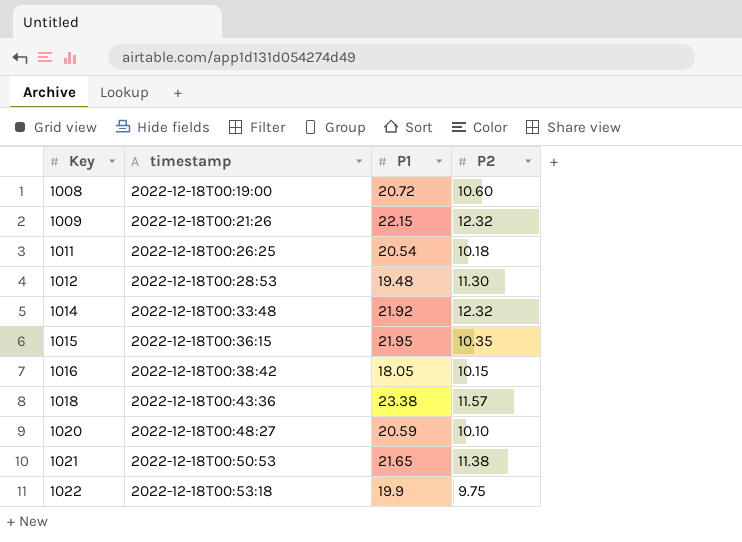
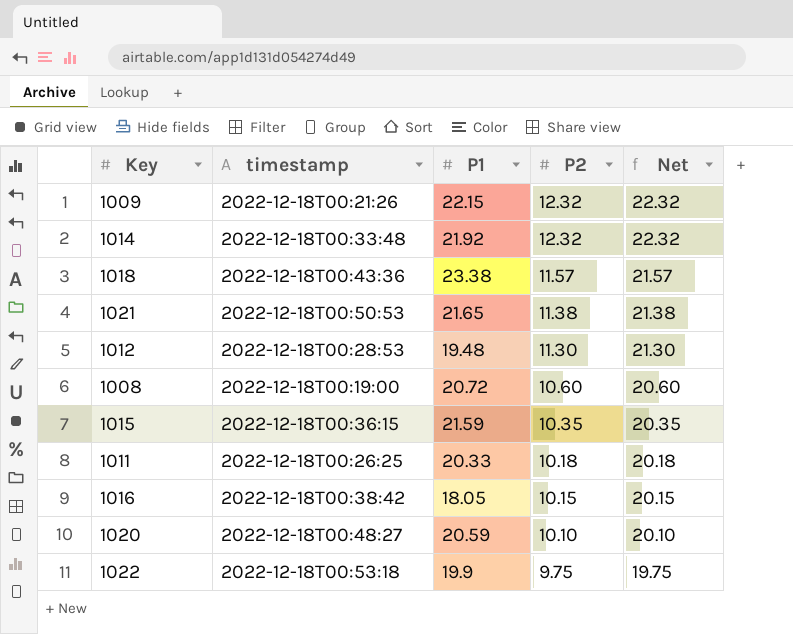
row order: Key ascending -> P2 descending
column Net | formula: none -> [P2] + 10
1015 | P1: 21.95 -> 21.59
1011 | P1: 20.54 -> 20.33

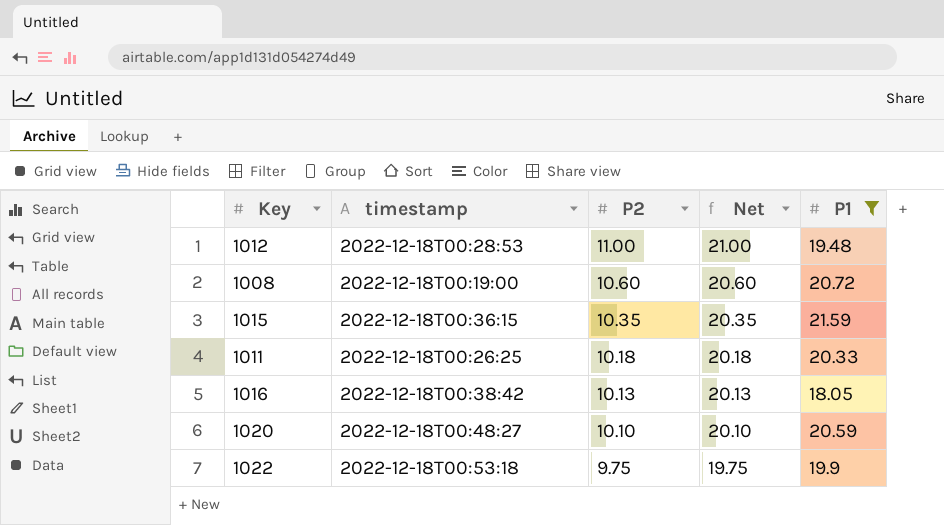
filter: none -> P1 <= 21.59
column P1 | position: 3 -> 5
1012 | P2: 11.30 -> 11.00
1012 | Net: 21.30 -> 21.00
1016 | P2: 10.15 -> 10.13
1016 | Net: 20.15 -> 20.13

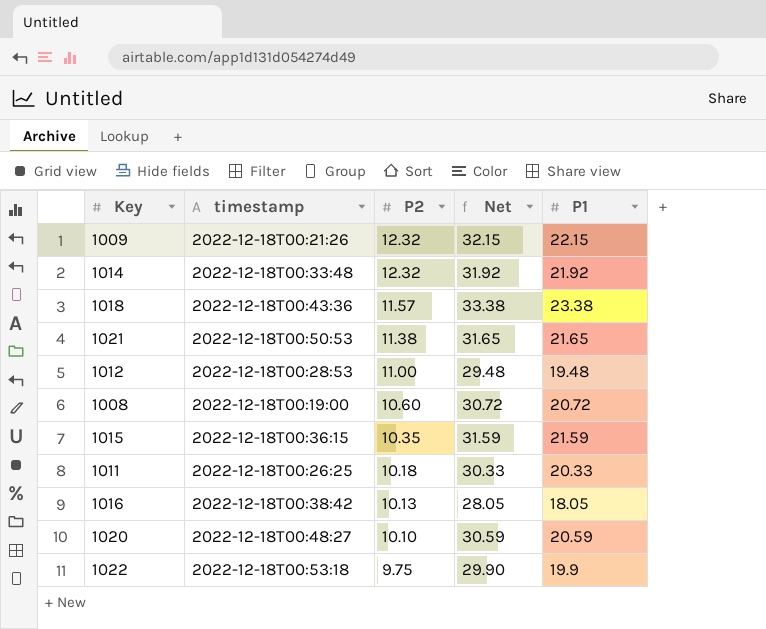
filter: P1 <= 21.59 -> none
column Net | formula: [P2] + 10 -> [P1] + 10

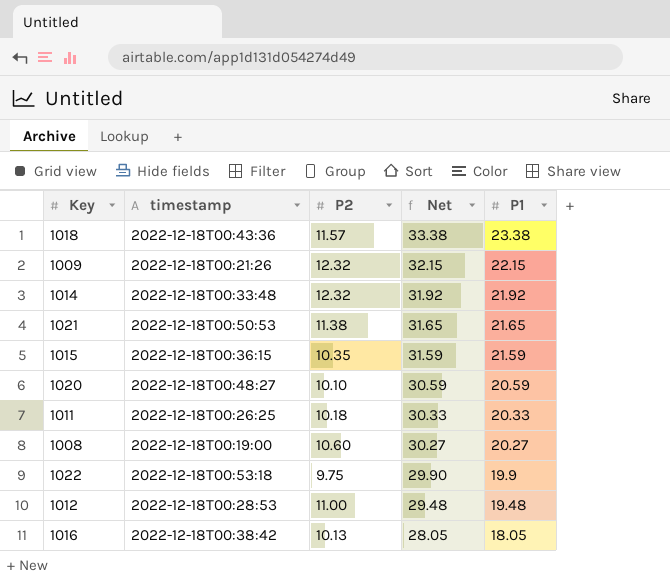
row order: P2 descending -> Net descending
1008 | Net: 30.72 -> 30.27
1008 | P1: 20.72 -> 20.27

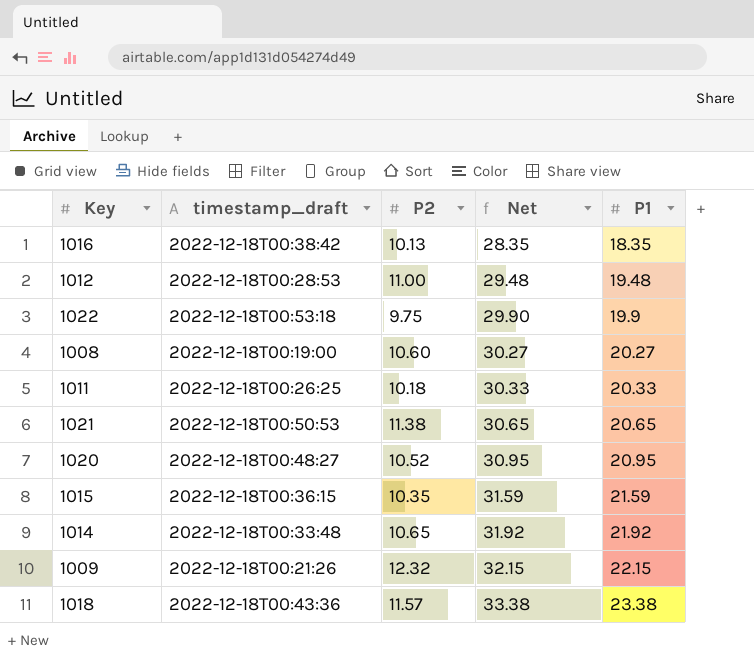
row order: Net descending -> Net ascending
column name: timestamp -> timestamp_draft
1016 | Net: 28.05 -> 28.35
1016 | P1: 18.05 -> 18.35
1021 | Net: 31.65 -> 30.65
1021 | P1: 21.65 -> 20.65
1020 | P2: 10.10 -> 10.52
1020 | Net: 30.59 -> 30.95
1020 | P1: 20.59 -> 20.95
1014 | P2: 12.32 -> 10.65

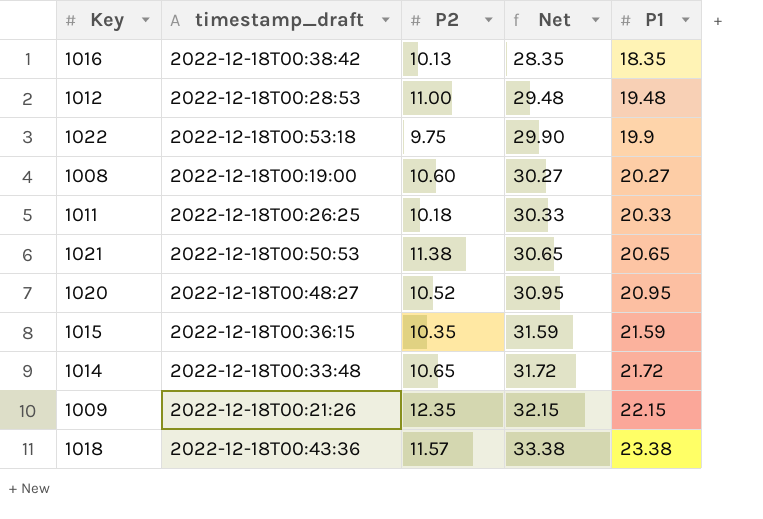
1014 | Net: 31.92 -> 31.72
1014 | P1: 21.92 -> 21.72
1009 | P2: 12.32 -> 12.35

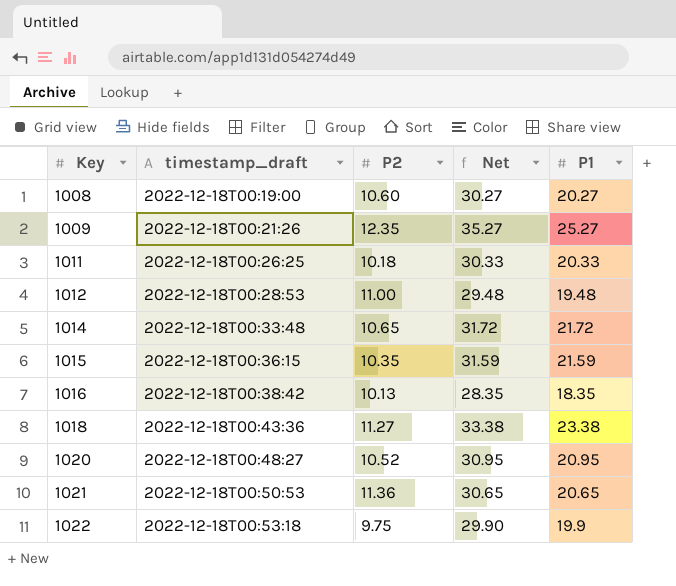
row order: Net ascending -> Key ascending
1009 | Net: 32.15 -> 35.27
1009 | P1: 22.15 -> 25.27
1018 | P2: 11.57 -> 11.27
1021 | P2: 11.38 -> 11.36

